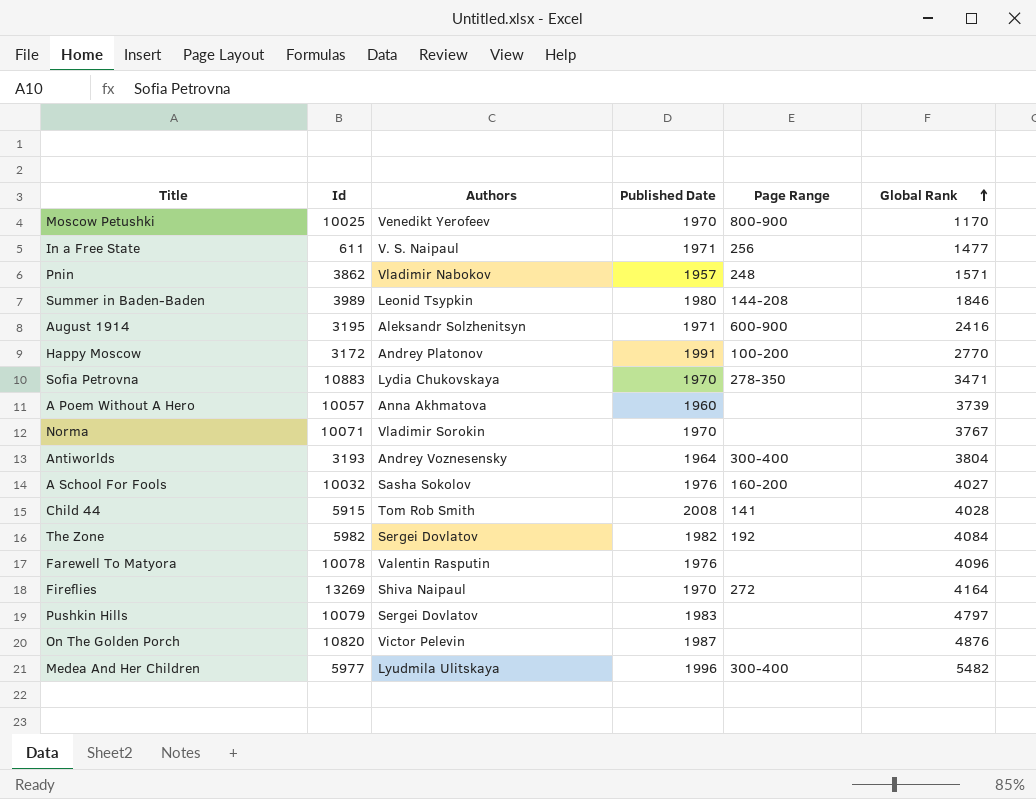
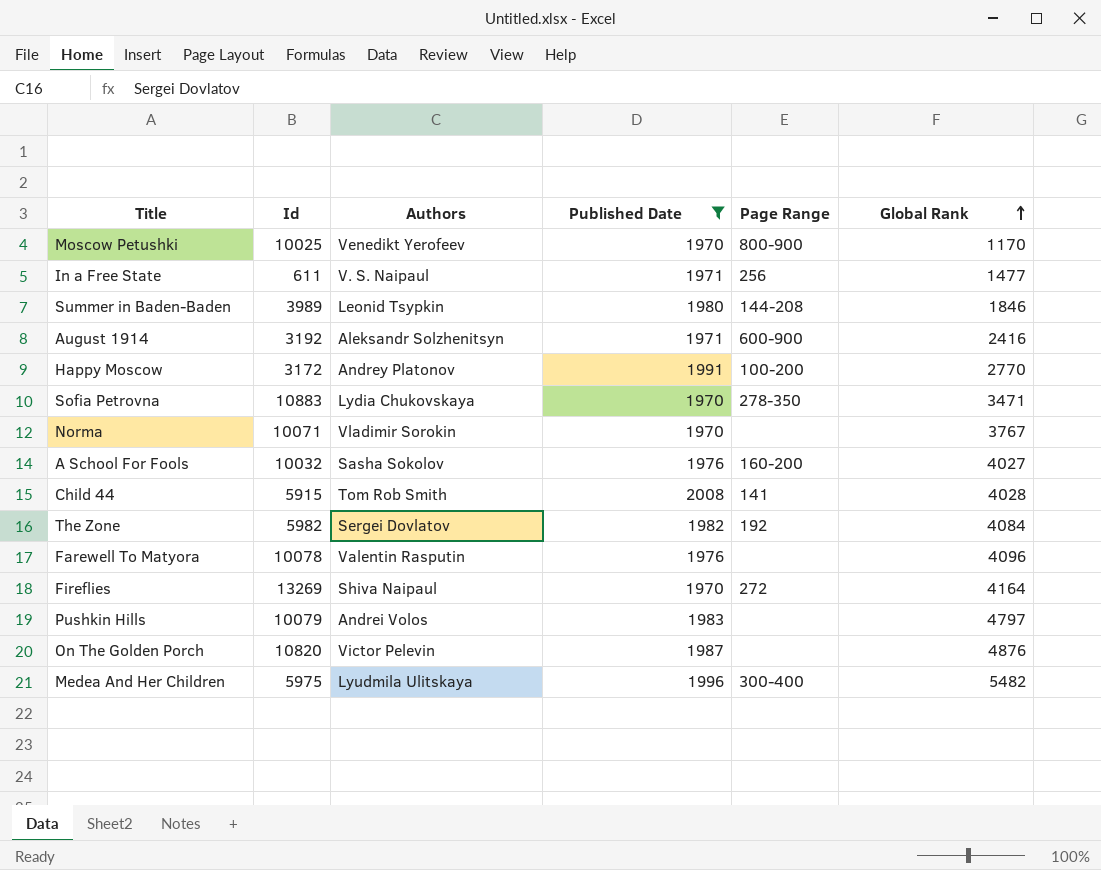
filter: none -> Published Date >= 1970
August 1914 | Id: 3195 -> 3192
Pushkin Hills | Authors: Sergei Dovlatov -> Andrei Volos
Medea And Her Children | Id: 5977 -> 5975

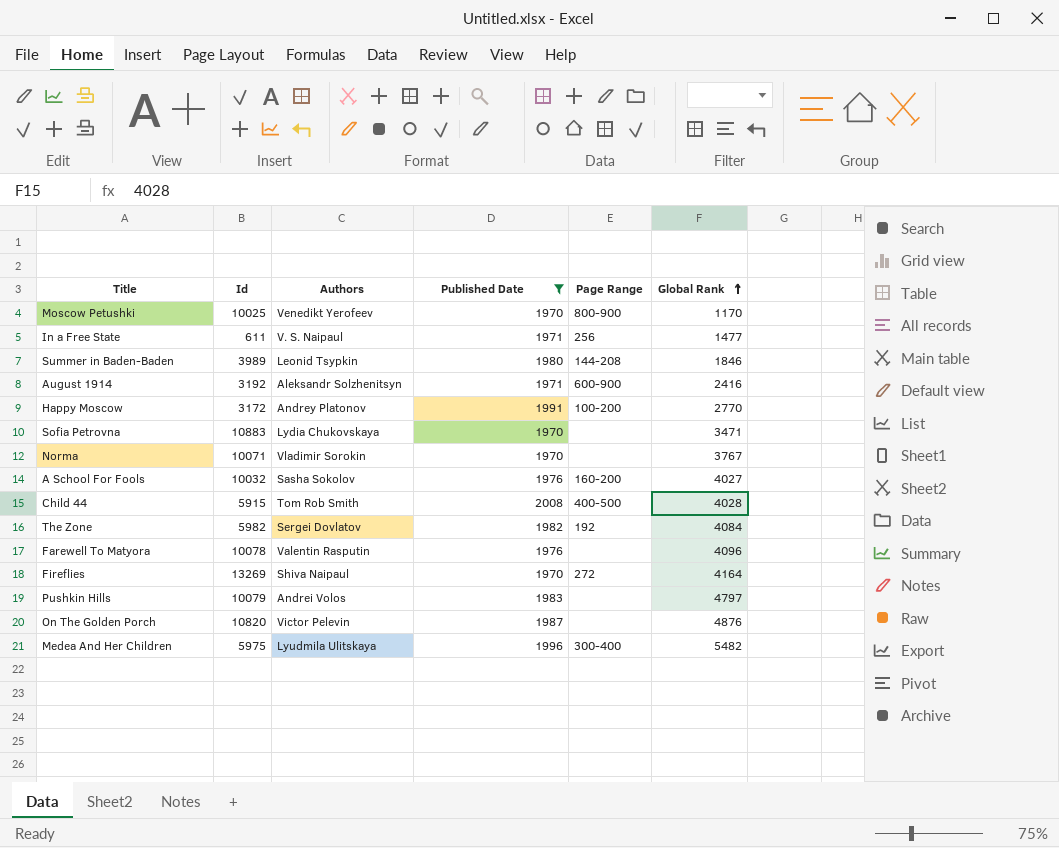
Sofia Petrovna | Page Range: 278-350 -> none
Child 44 | Page Range: 141 -> 400-500

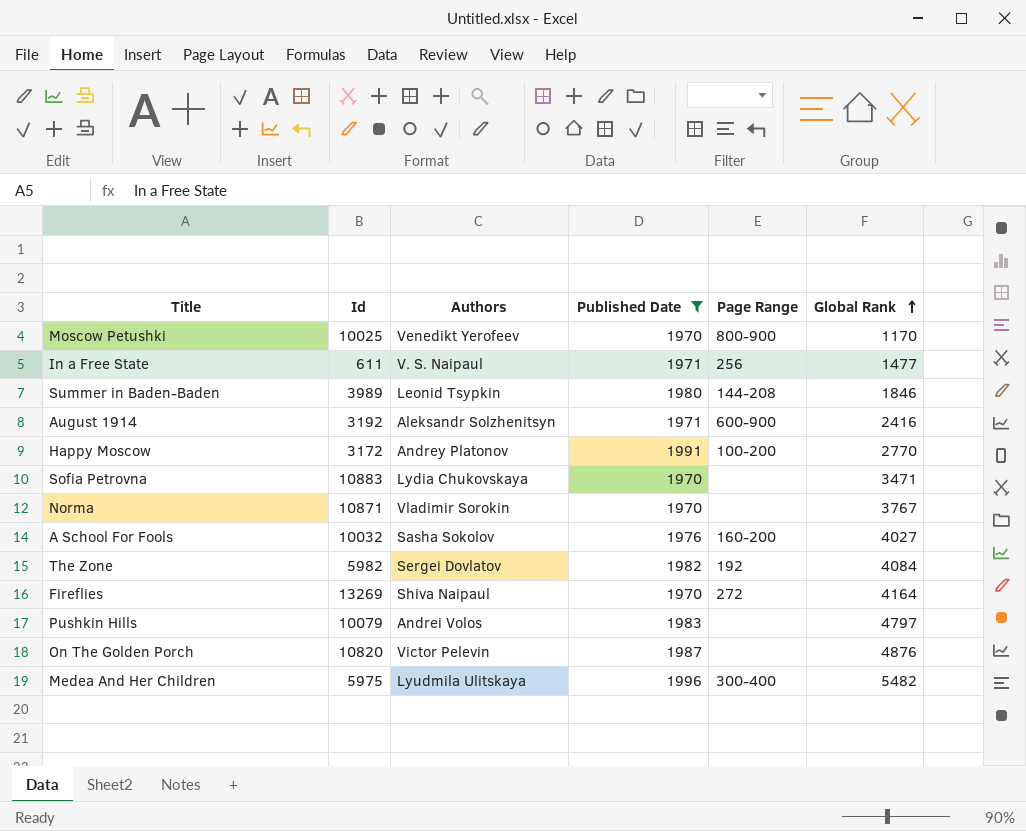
row Child 44: 5915 | Tom Rob Smith | 2008 | 400-500 | 4028 -> none
row Farewell To Matyora: 10078 | Valentin Rasputin | 1976 | none | 4096 -> none
Norma | Id: 10071 -> 10871

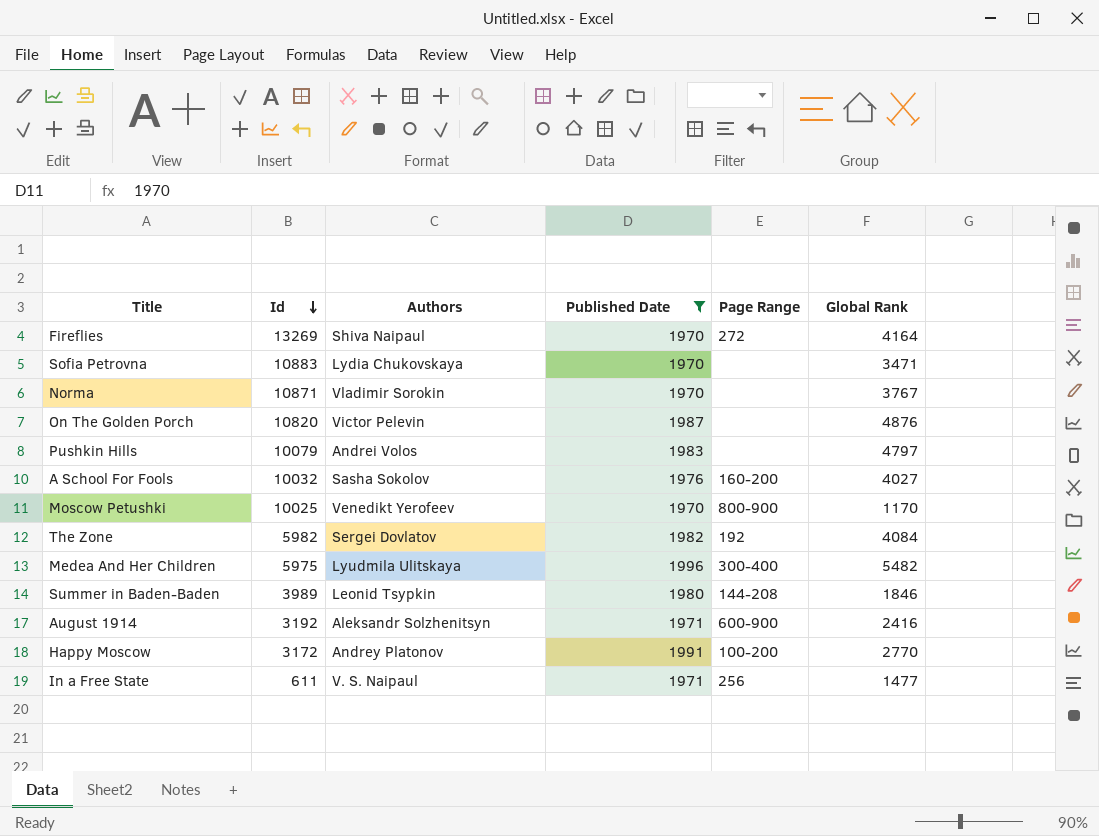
row order: Global Rank ascending -> Id descending

